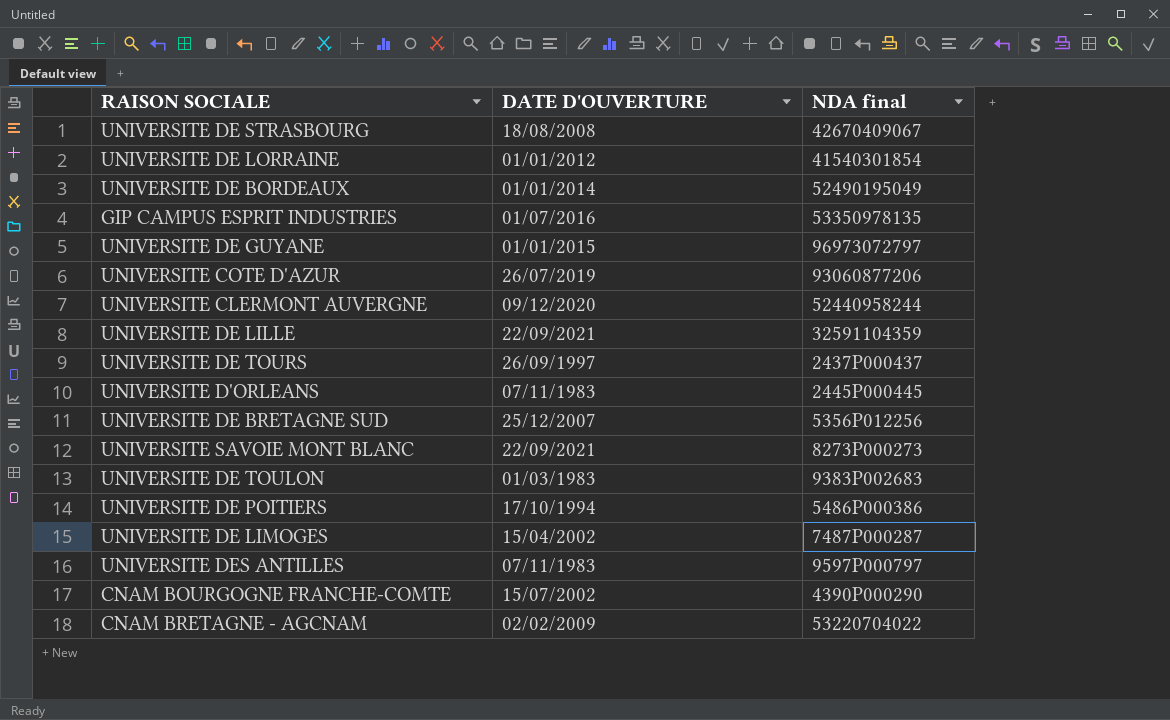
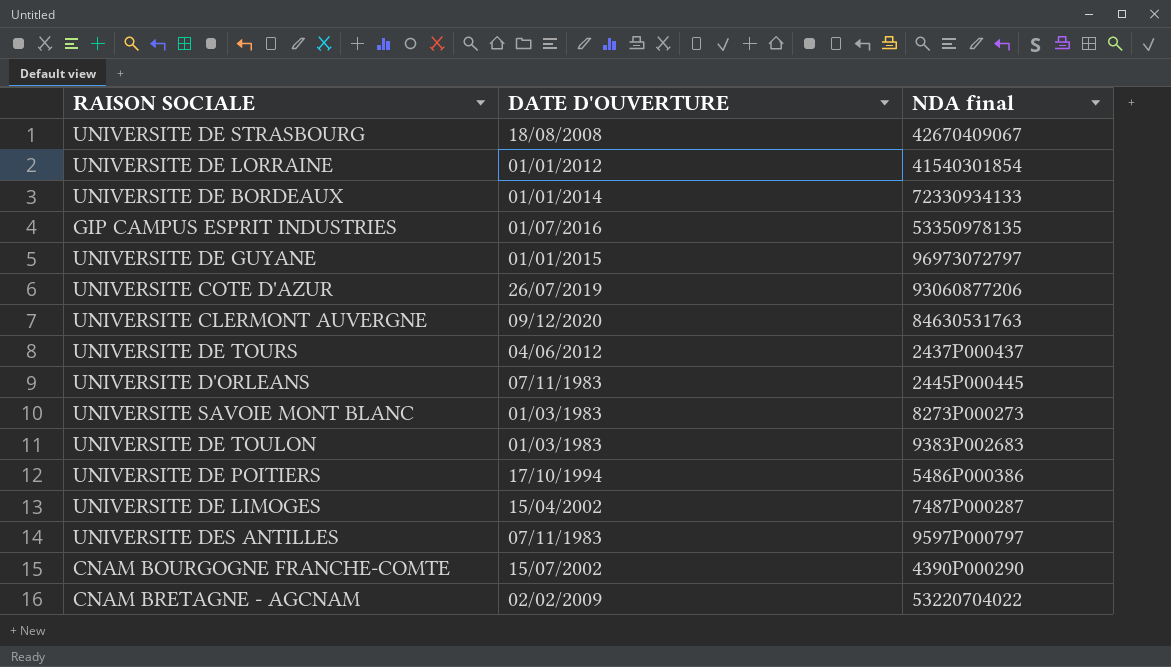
row UNIVERSITE DE LILLE: 22/09/2021 | 32591104359 -> none
row UNIVERSITE DE BRETAGNE SUD: 25/12/2007 | 5356P012256 -> none
UNIVERSITE DE BORDEAUX | NDA final: 52490195049 -> 72330934133
UNIVERSITE CLERMONT AUVERGNE | NDA final: 52440958244 -> 84630531763
UNIVERSITE DE TOURS | DATE D'OUVERTURE: 26/09/1997 -> 04/06/2012
UNIVERSITE SAVOIE MONT BLANC | DATE D'OUVERTURE: 22/09/2021 -> 01/03/1983

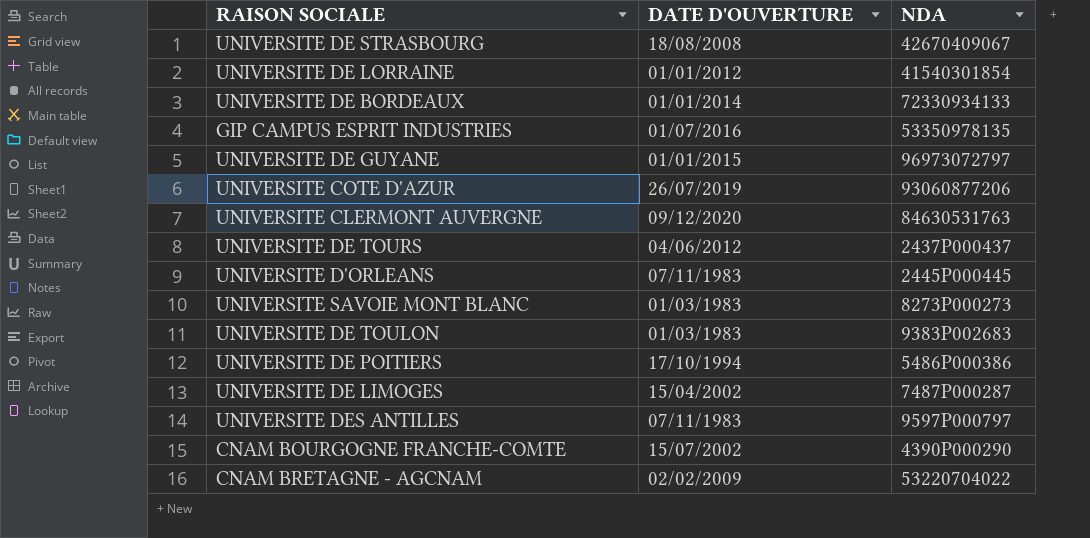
column name: NDA final -> NDA

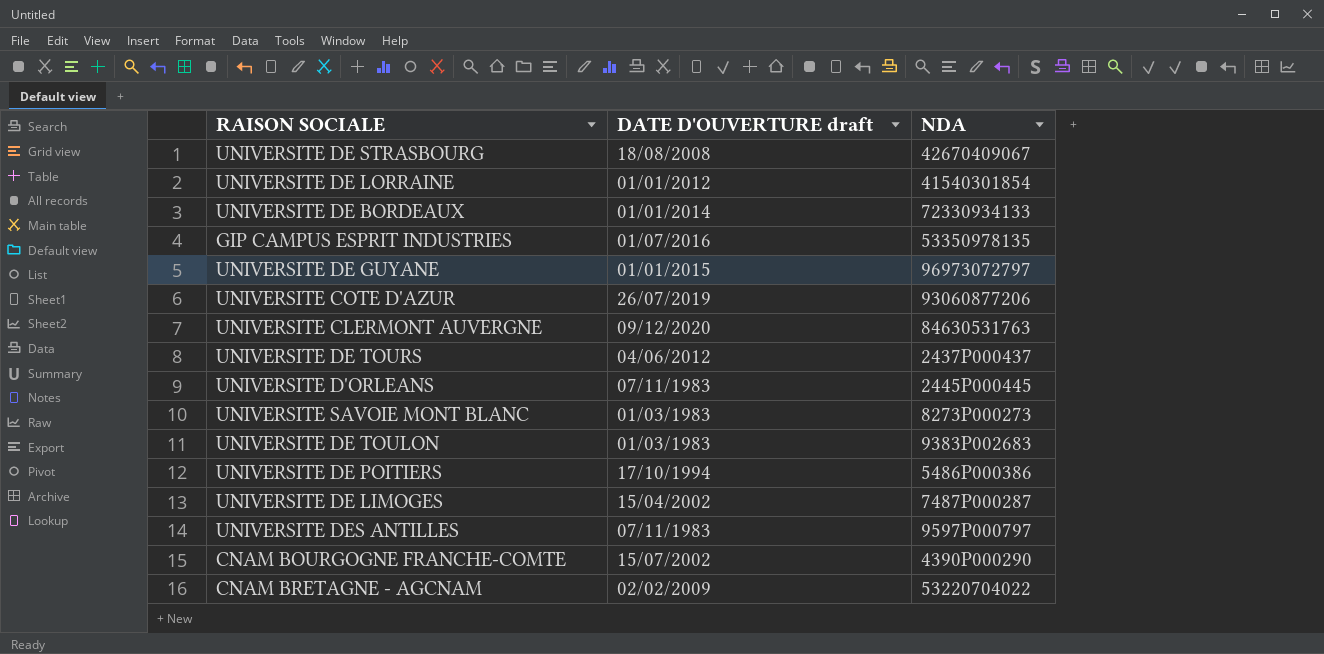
column name: DATE D'OUVERTURE -> DATE D'OUVERTURE draft

